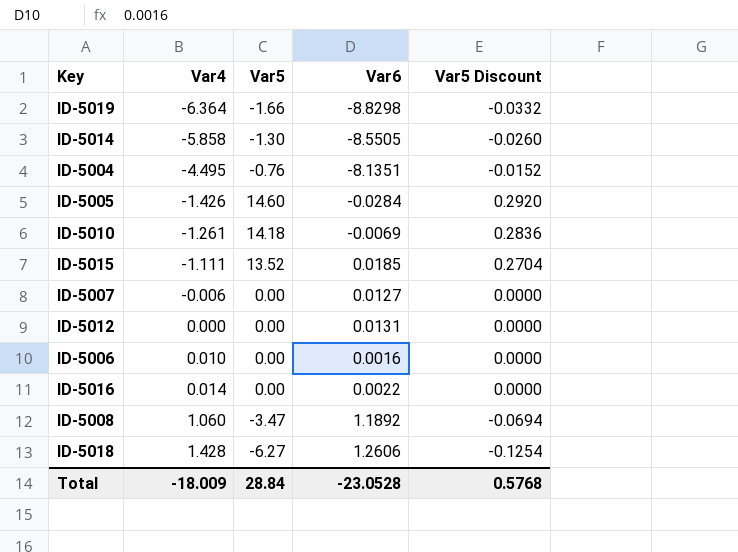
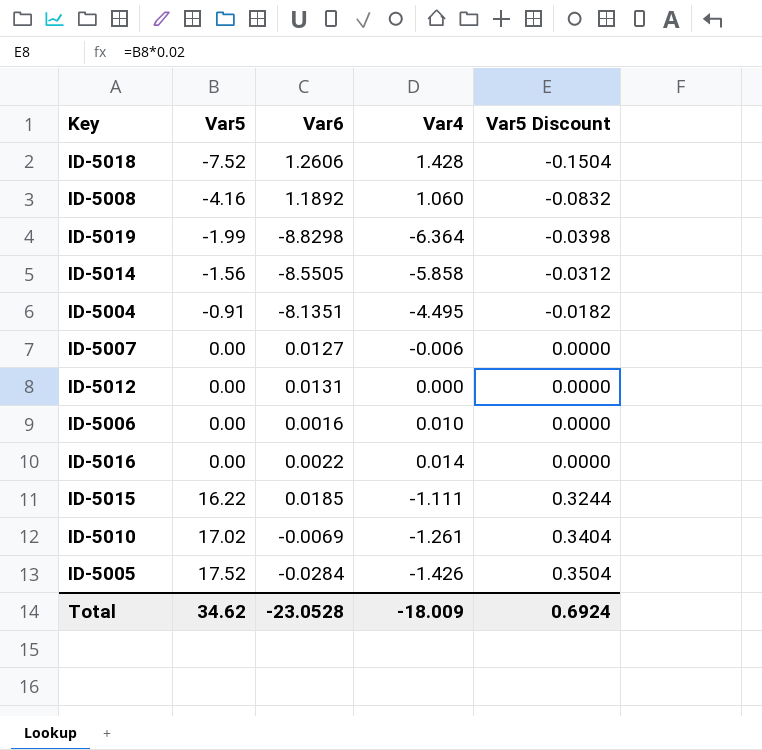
row order: Var4 ascending -> Var5 ascending
column Var4 | position: 2 -> 4
ID-5018 | Var5: -6.27 -> -7.52
ID-5018 | Var5 Discount: -0.1254 -> -0.1504
ID-5008 | Var5: -3.47 -> -4.16
ID-5008 | Var5 Discount: -0.0694 -> -0.0832
ID-5019 | Var5: -1.66 -> -1.99
ID-5019 | Var5 Discount: -0.0332 -> -0.0398
ID-5014 | Var5: -1.30 -> -1.56
ID-5014 | Var5 Discount: -0.0260 -> -0.0312
ID-5004 | Var5: -0.76 -> -0.91
ID-5004 | Var5 Discount: -0.0152 -> -0.0182
ID-5015 | Var5: 13.52 -> 16.22
ID-5015 | Var5 Discount: 0.2704 -> 0.3244
ID-5010 | Var5: 14.18 -> 17.02
ID-5010 | Var5 Discount: 0.2836 -> 0.3404
ID-5005 | Var5: 14.60 -> 17.52
ID-5005 | Var5 Discount: 0.2920 -> 0.3504
Total | Var5: 28.84 -> 34.62
Total | Var5 Discount: 0.5768 -> 0.6924

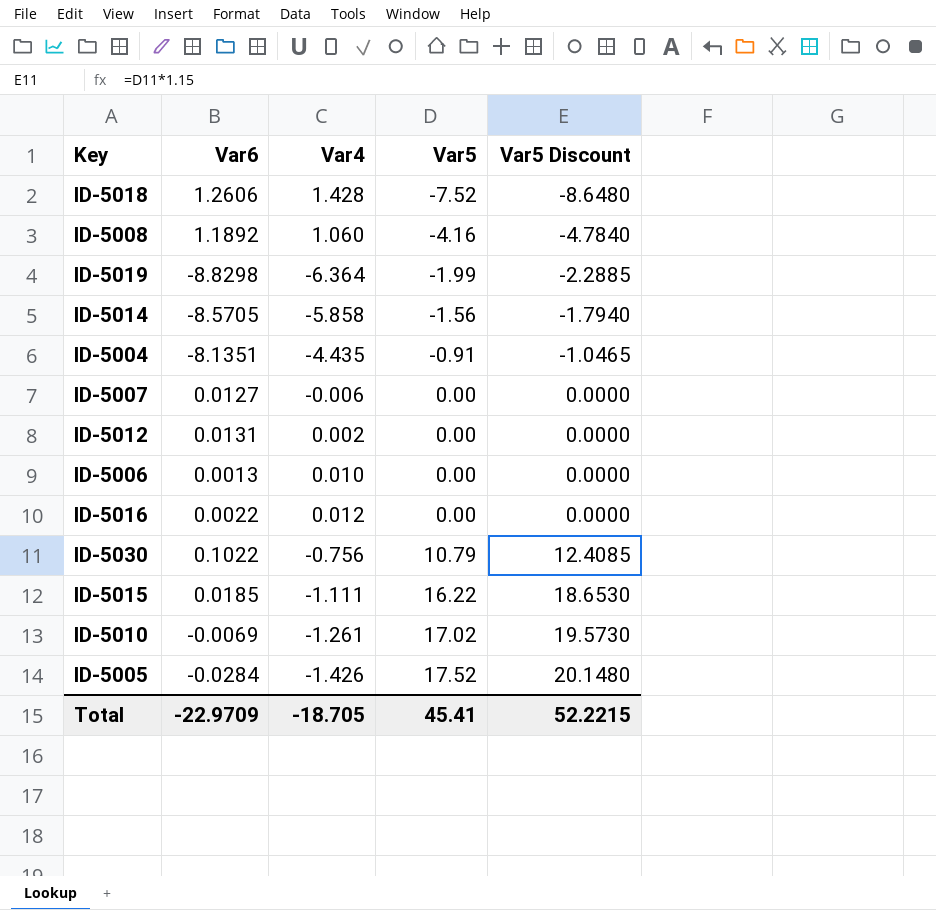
column Var5 | position: 2 -> 4
column Var5 Discount | formula: [Var5] * 0.02 -> [Var5] * 1.15
ID-5014 | Var6: -8.5505 -> -8.5705
ID-5004 | Var4: -4.495 -> -4.435
ID-5012 | Var4: 0.000 -> 0.002
ID-5006 | Var6: 0.0016 -> 0.0013
ID-5016 | Var4: 0.014 -> 0.012
row ID-5030: none -> 0.1022 | -0.756 | 10.79 | 12.4085
Total | Var6: -23.0528 -> -22.9709
Total | Var4: -18.009 -> -18.705
Total | Var5: 34.62 -> 45.41
Total | Var5 Discount: 0.6924 -> 52.2215

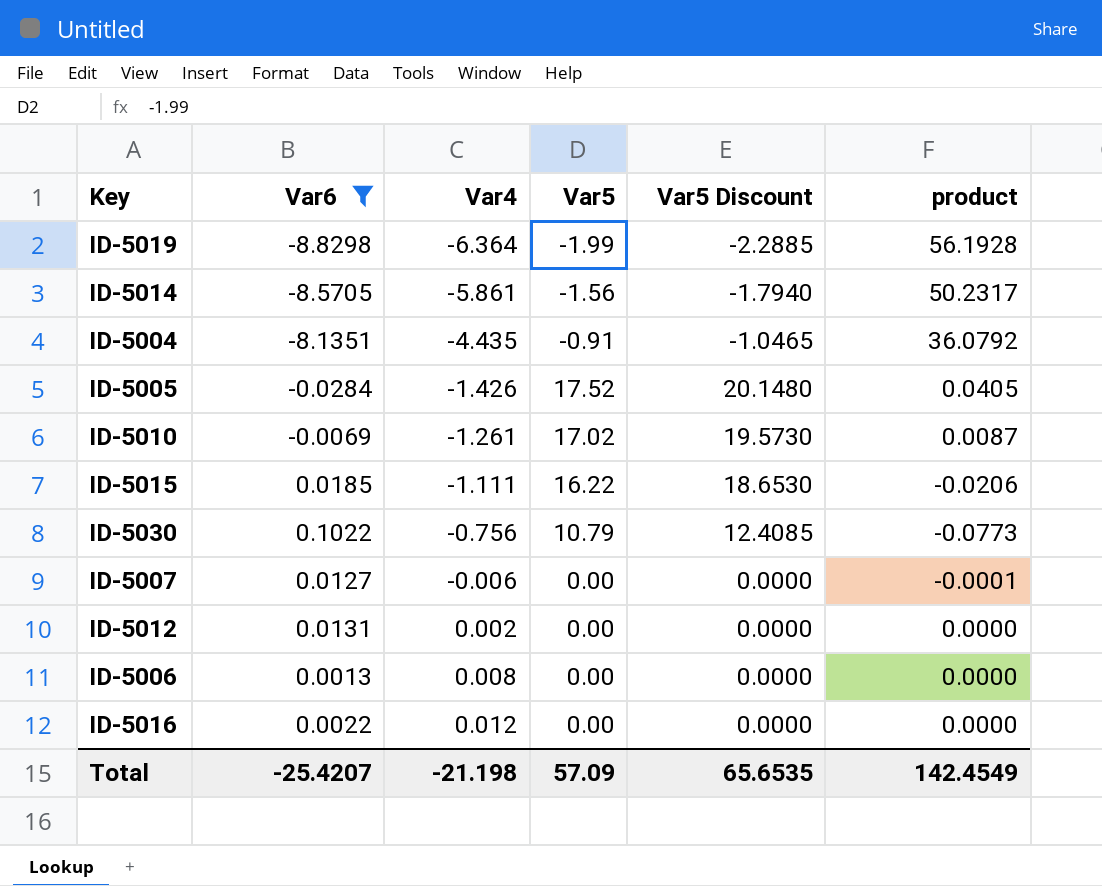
filter: none -> Var6 <= 0.1022
row order: Var5 ascending -> Var4 ascending
column product | formula: none -> [Var6] * [Var4]
ID-5014 | Var4: -5.858 -> -5.861
ID-5006 | Var4: 0.010 -> 0.008
Total | Var6: -22.9709 -> -25.4207
Total | Var4: -18.705 -> -21.198
Total | Var5: 45.41 -> 57.09
Total | Var5 Discount: 52.2215 -> 65.6535

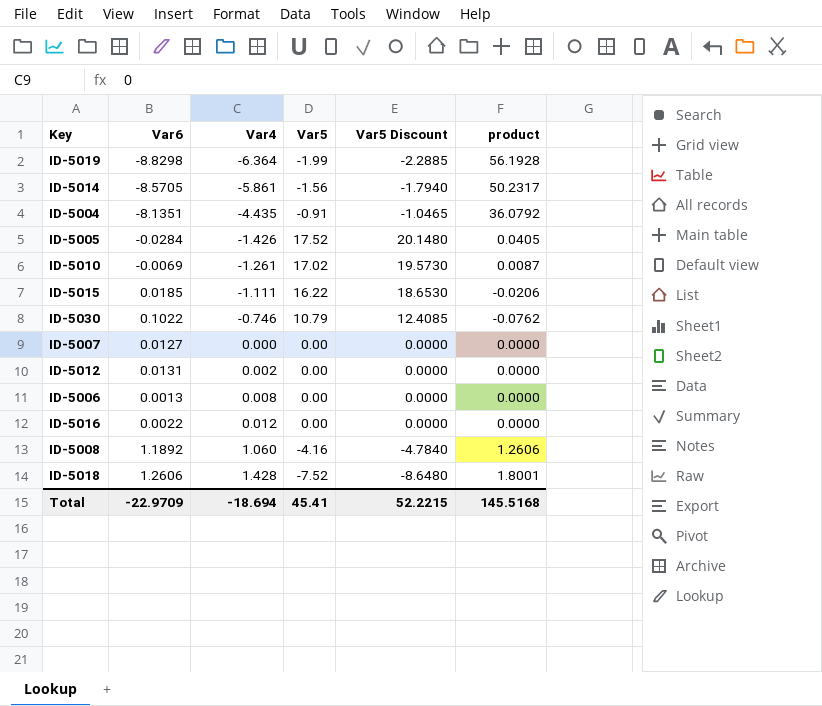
filter: Var6 <= 0.1022 -> none
ID-5030 | Var4: -0.756 -> -0.746
ID-5030 | product: -0.0773 -> -0.0762
ID-5007 | Var4: -0.006 -> 0.000
ID-5007 | product: -0.0001 -> 0.0000
Total | Var6: -25.4207 -> -22.9709
Total | Var4: -21.198 -> -18.694
Total | Var5: 57.09 -> 45.41
Total | Var5 Discount: 65.6535 -> 52.2215
Total | product: 142.4549 -> 145.5168

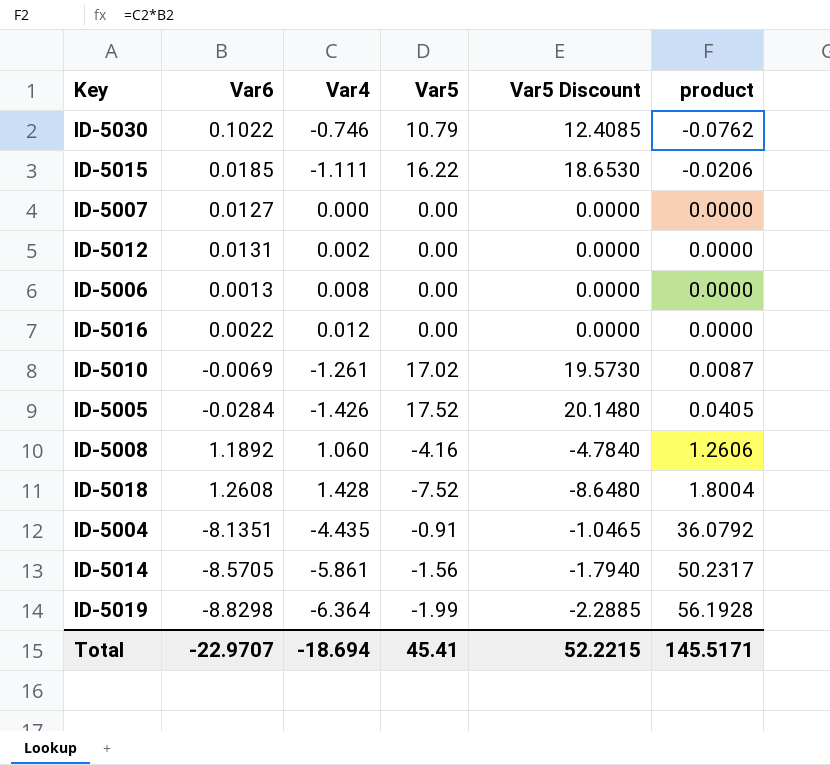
row order: Var4 ascending -> product ascending
ID-5018 | Var6: 1.2606 -> 1.2608
ID-5018 | product: 1.8001 -> 1.8004
Total | Var6: -22.9709 -> -22.9707
Total | product: 145.5168 -> 145.5171

